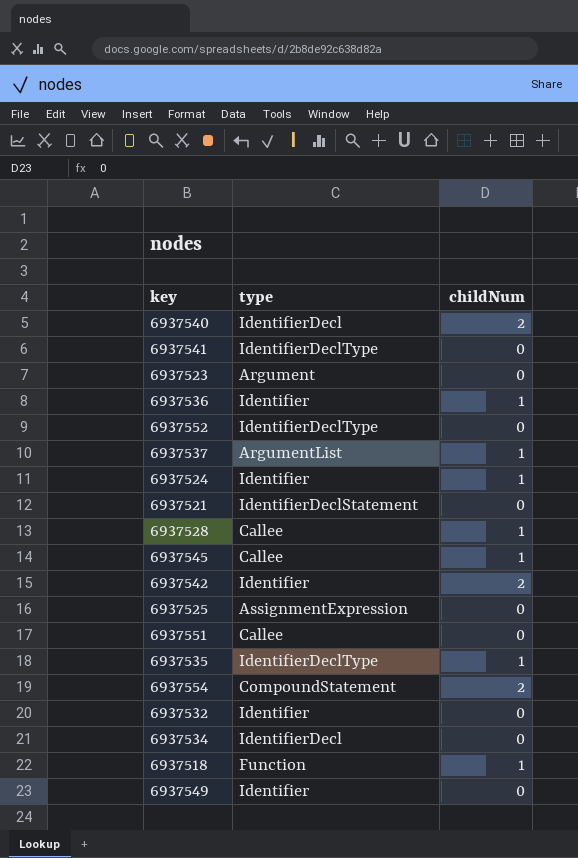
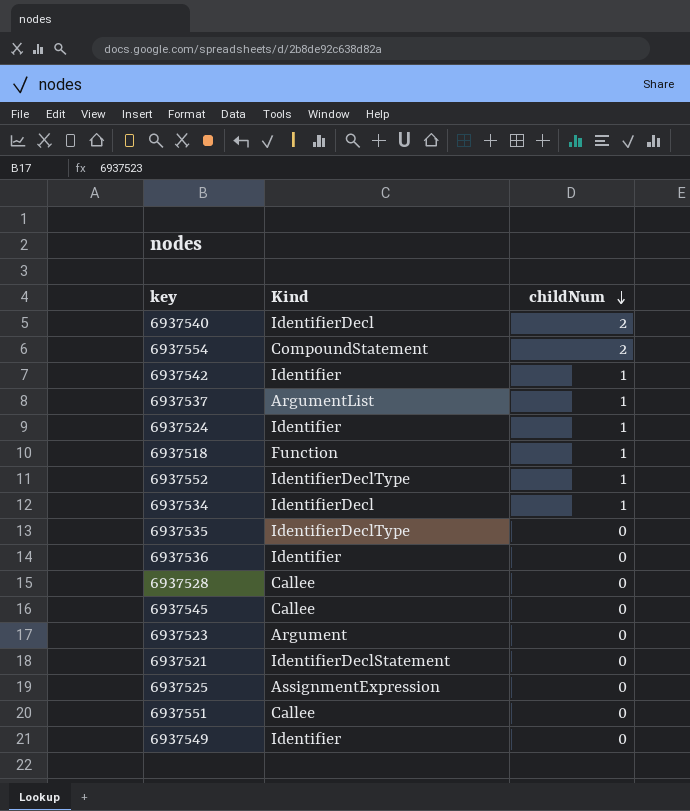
row order: none -> childNum descending
column name: type -> Kind
row 6937541: IdentifierDeclType | 0 -> none
row 6937532: Identifier | 0 -> none
6937542 | childNum: 2 -> 1
6937552 | childNum: 0 -> 1
6937534 | childNum: 0 -> 1
6937535 | childNum: 1 -> 0
6937536 | childNum: 1 -> 0
6937528 | childNum: 1 -> 0
6937545 | childNum: 1 -> 0

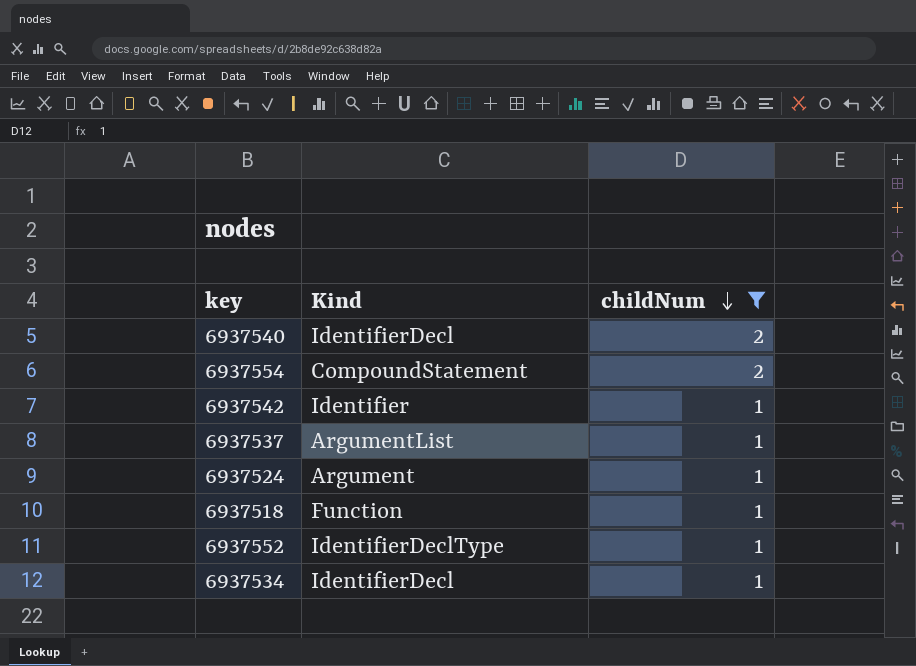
filter: none -> childNum != 0
6937524 | Kind: Identifier -> Argument

